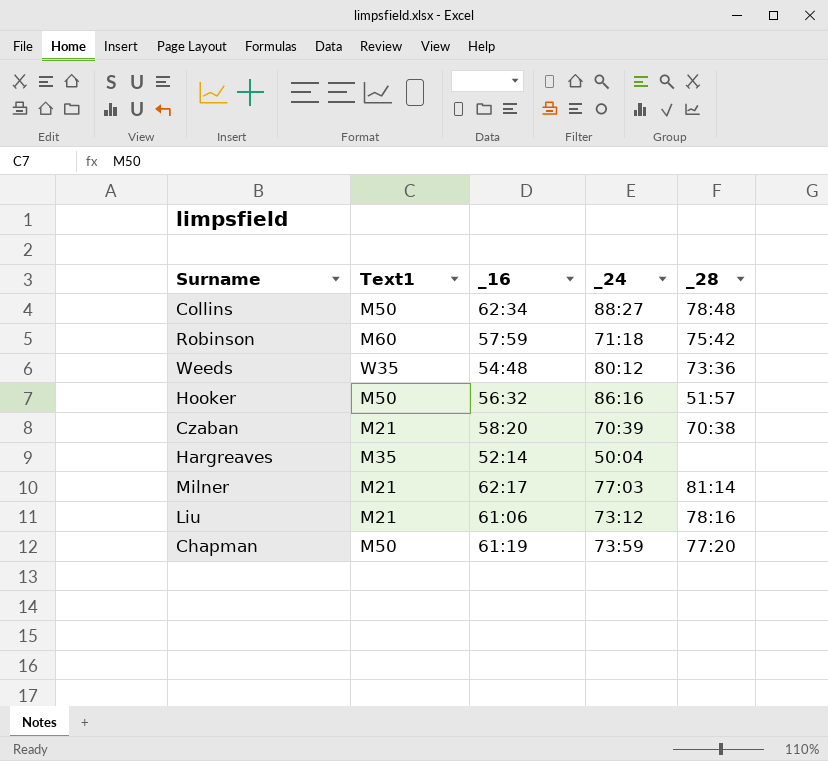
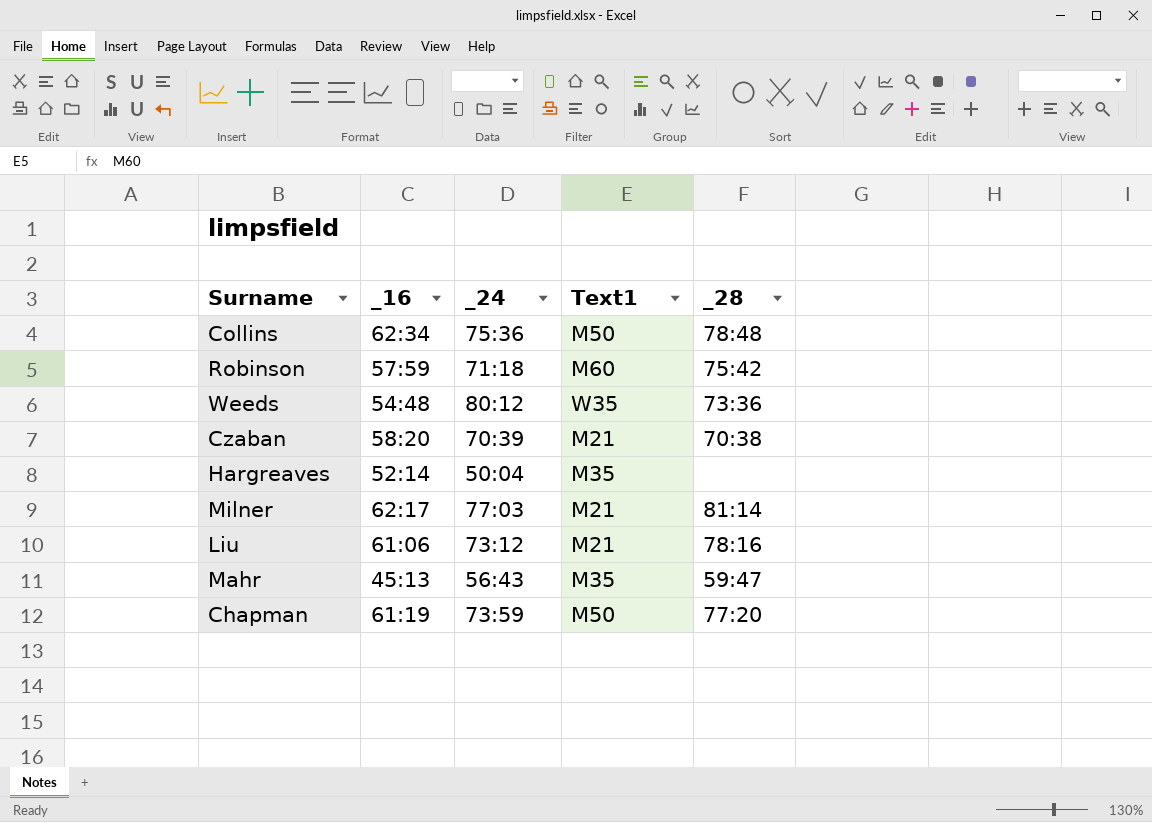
column Text1 | position: 2 -> 4
row Hooker: M50 | 56:32 | 86:16 | 51:57 -> none
Collins | _24: 88:27 -> 75:36
row Mahr: none -> 45:13 | 56:43 | M35 | 59:47

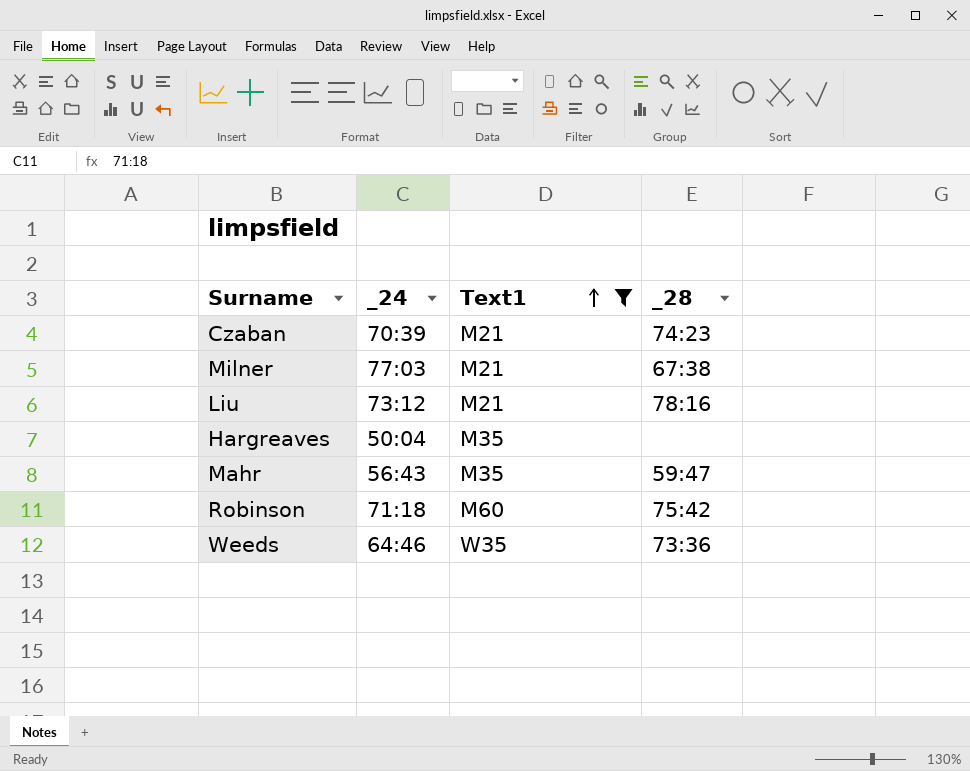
filter: none -> Text1 != M50
row order: none -> Text1 ascending
column _16 | position: 2 -> none
Czaban | _28: 70:38 -> 74:23
Milner | _28: 81:14 -> 67:38
Weeds | _24: 80:12 -> 64:46

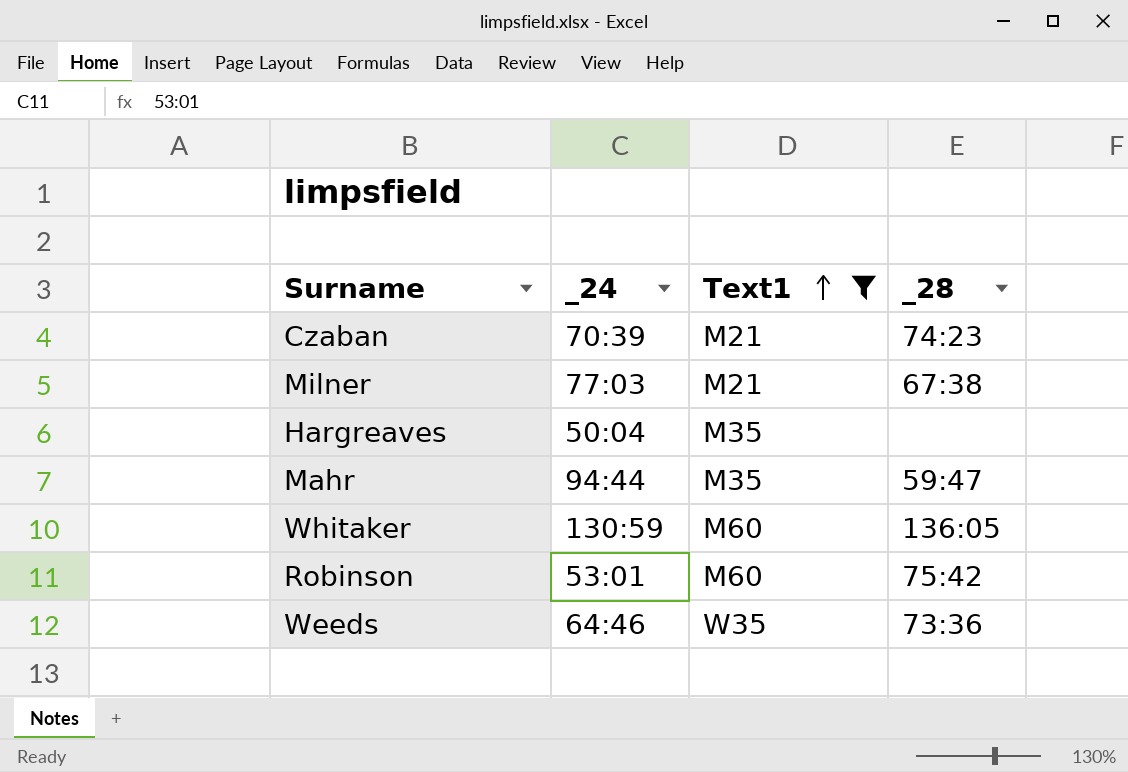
row Liu: 73:12 | M21 | 78:16 -> none
Mahr | _24: 56:43 -> 94:44
row Whitaker: none -> 130:59 | M60 | 136:05
Robinson | _24: 71:18 -> 53:01

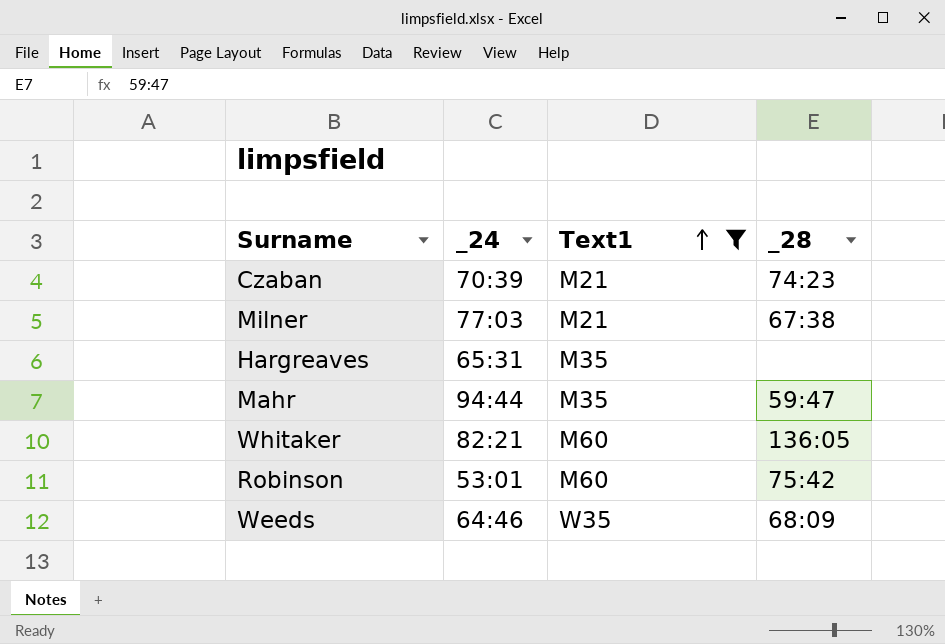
Hargreaves | _24: 50:04 -> 65:31
Whitaker | _24: 130:59 -> 82:21
Weeds | _28: 73:36 -> 68:09

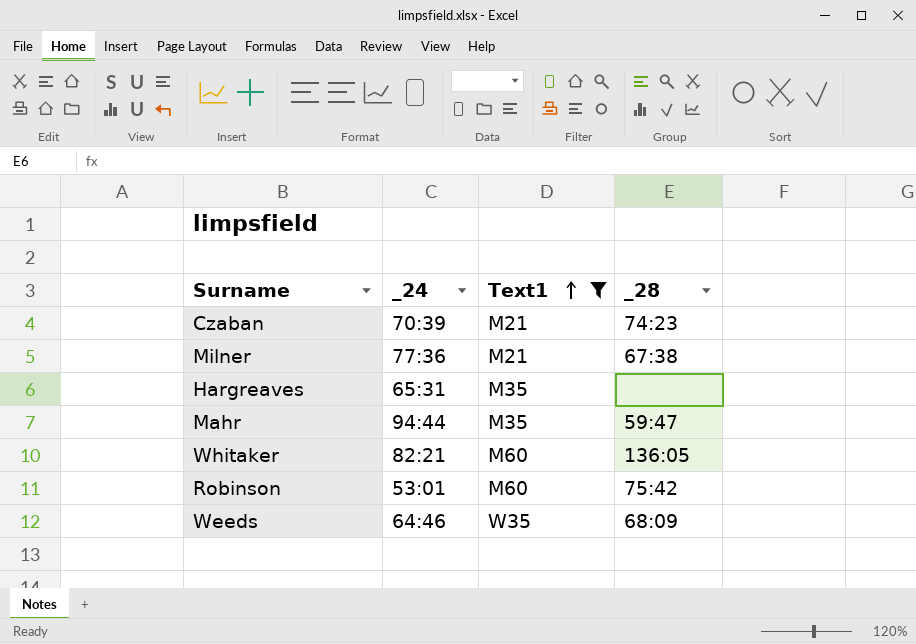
Milner | _24: 77:03 -> 77:36

